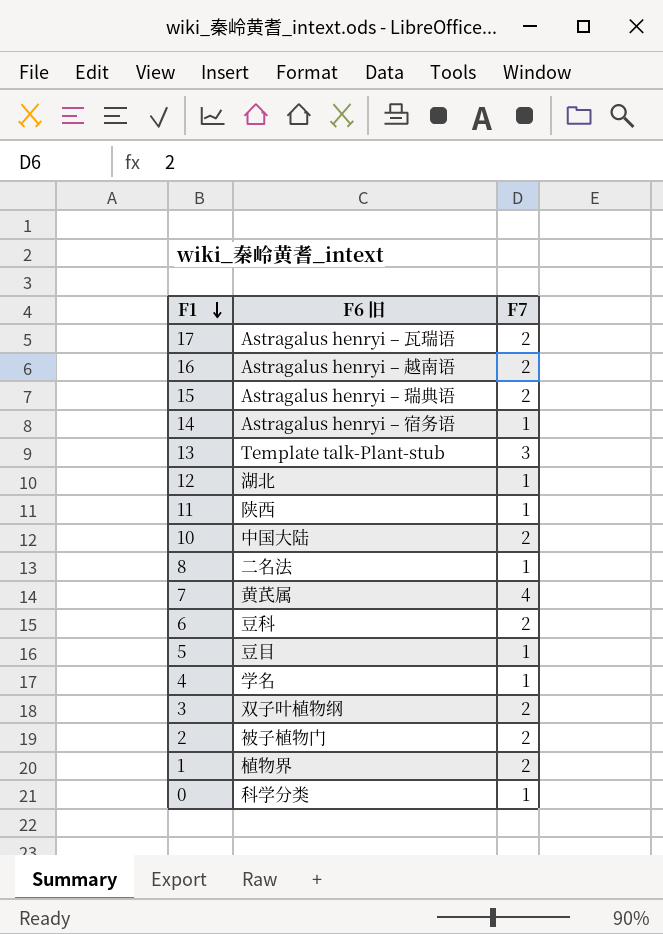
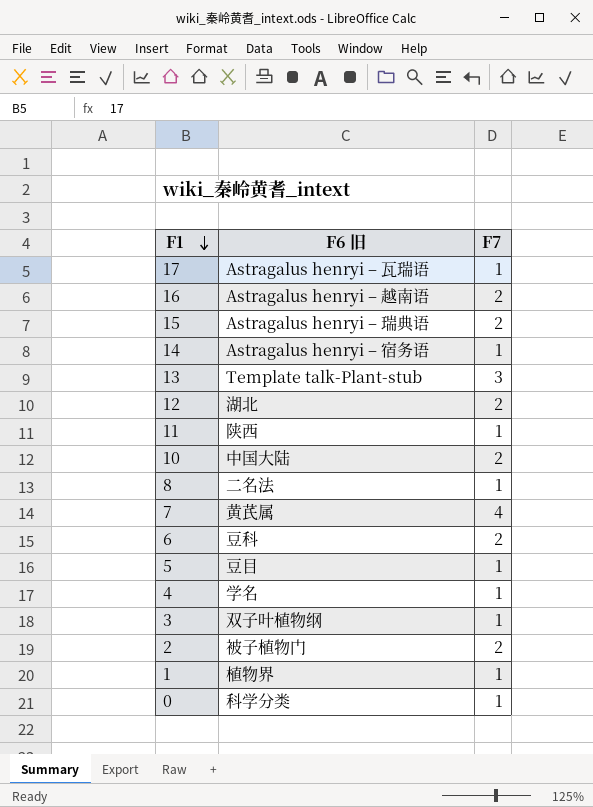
17 | F7: 2 -> 1
12 | F7: 1 -> 2
3 | F7: 2 -> 1
1 | F7: 2 -> 1

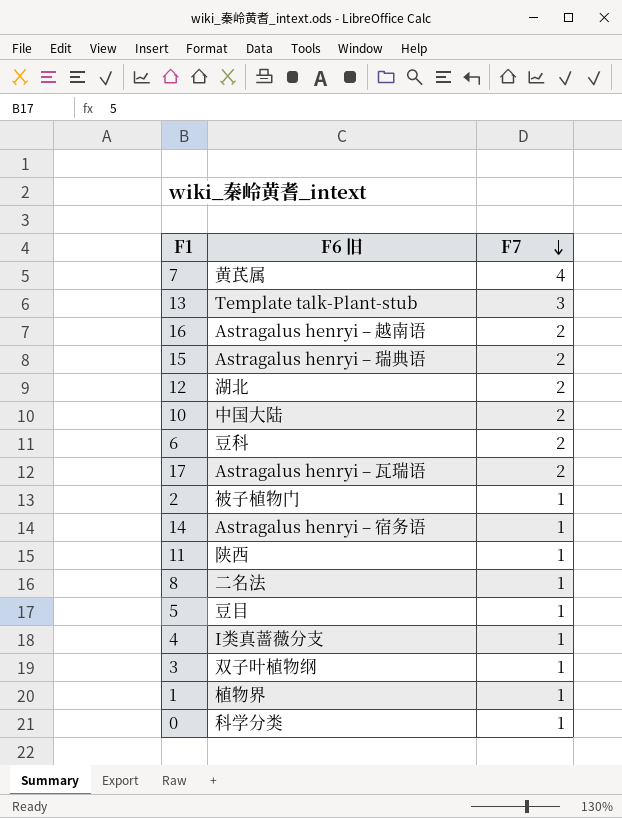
row order: F1 descending -> F7 descending
17 | F7: 1 -> 2
2 | F7: 2 -> 1
4 | F6 旧: 学名 -> I类真蔷薇分支

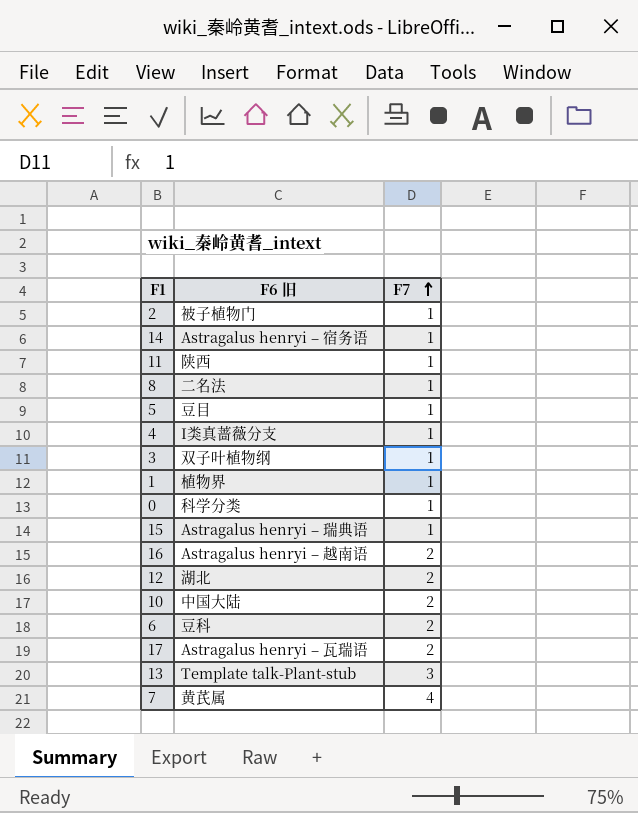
row order: F7 descending -> F7 ascending
15 | F7: 2 -> 1

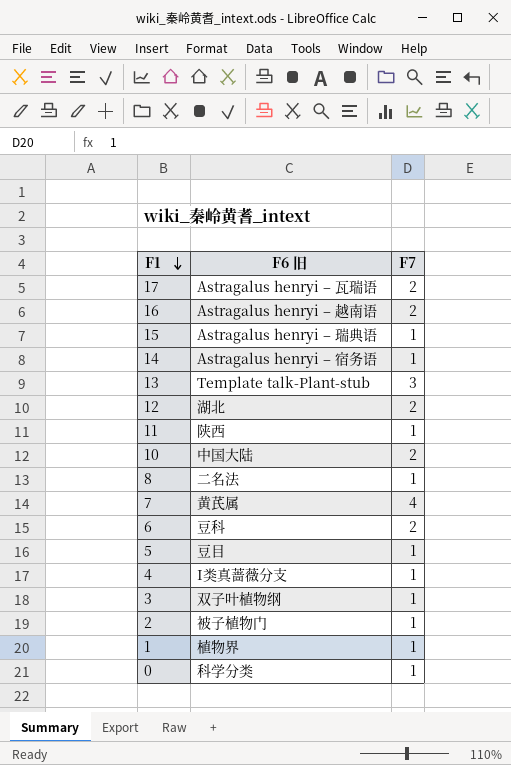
row order: F7 ascending -> F1 descending

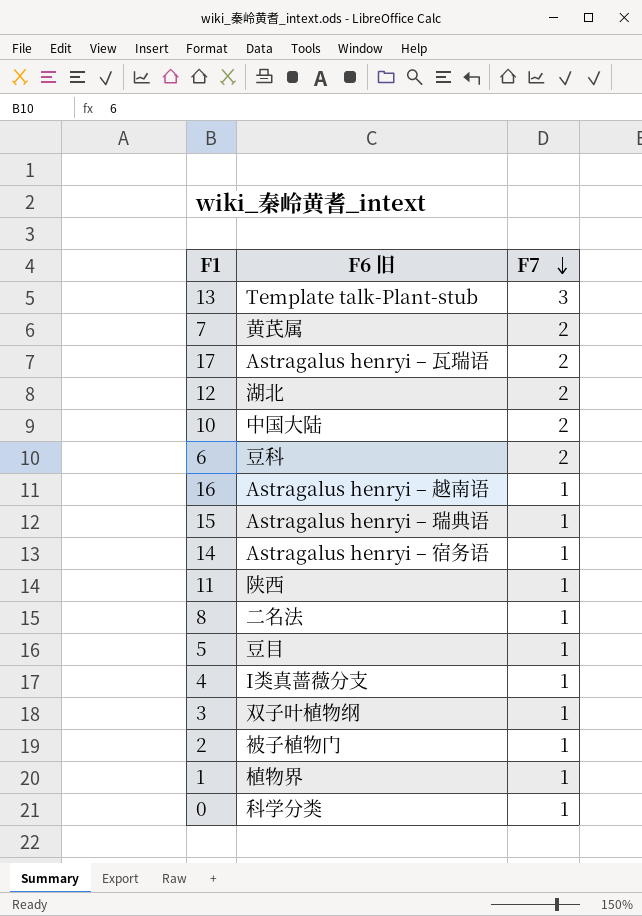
row order: F1 descending -> F7 descending
7 | F7: 4 -> 2
16 | F7: 2 -> 1

